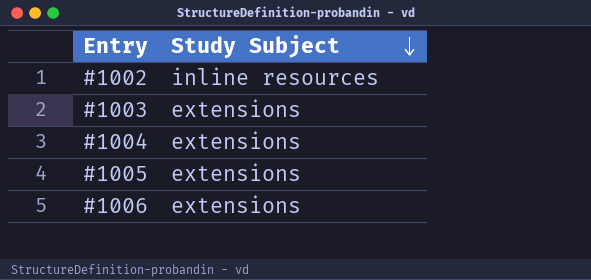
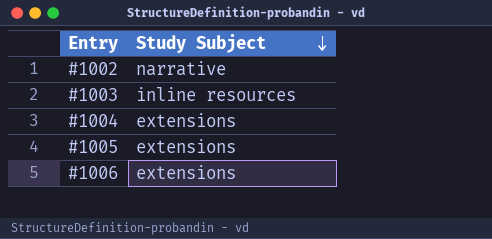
#1002 | Study Subject: inline resources -> narrative
#1003 | Study Subject: extensions -> inline resources

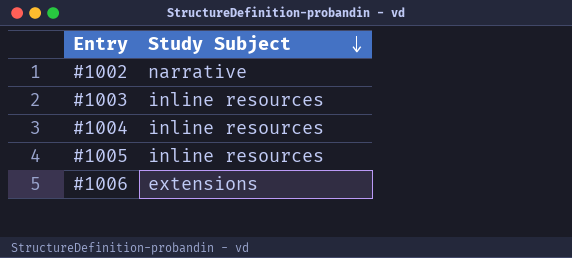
#1004 | Study Subject: extensions -> inline resources
#1005 | Study Subject: extensions -> inline resources

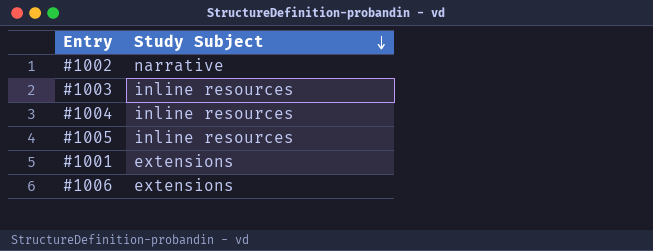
row #1001: none -> extensions

